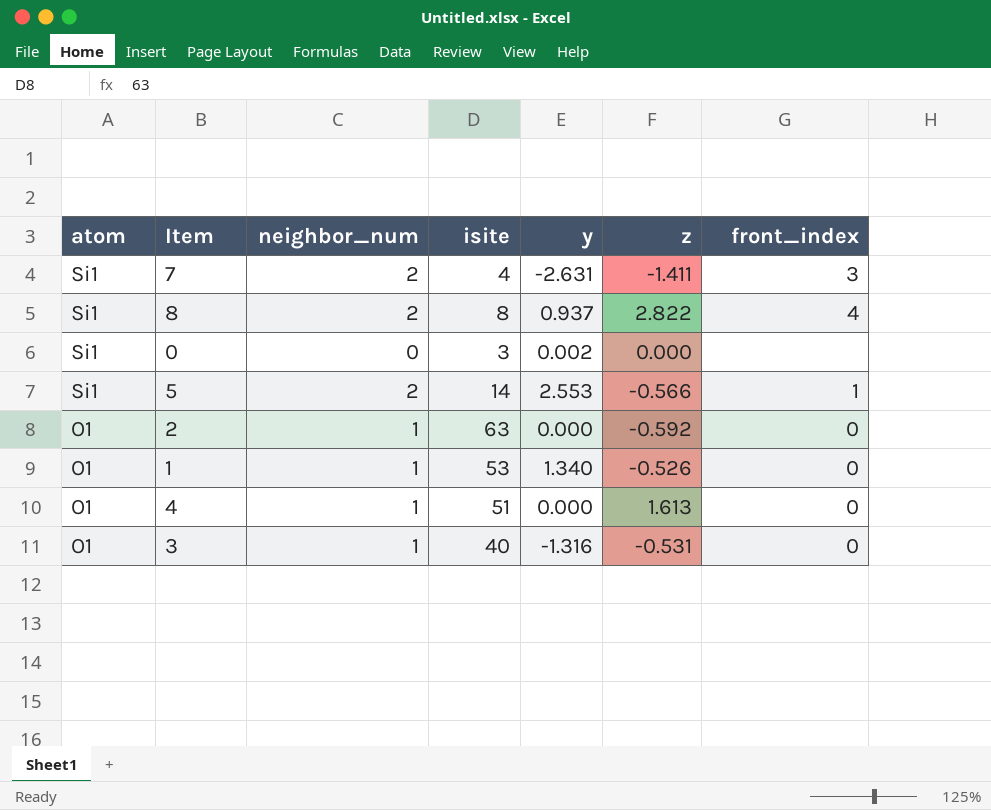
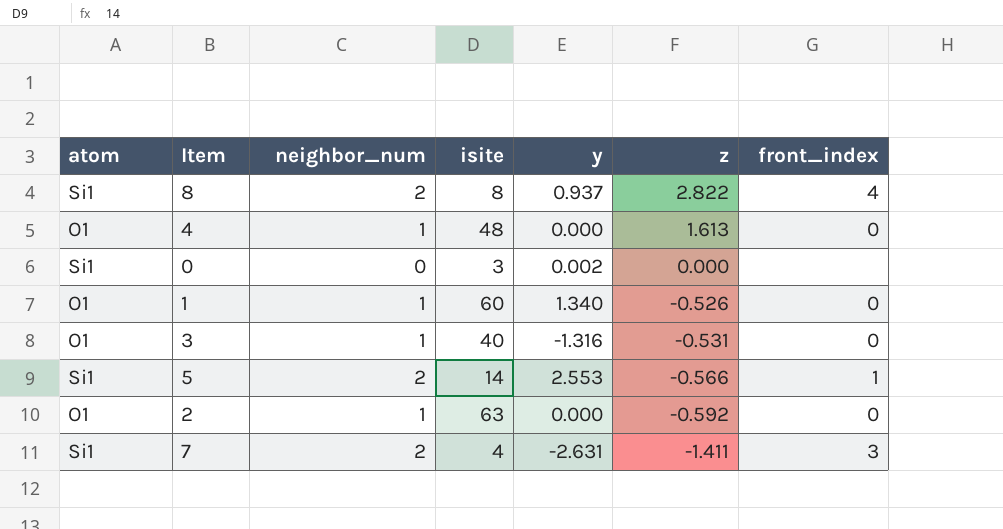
row order: atom descending -> z descending
4 | isite: 51 -> 48
1 | isite: 53 -> 60

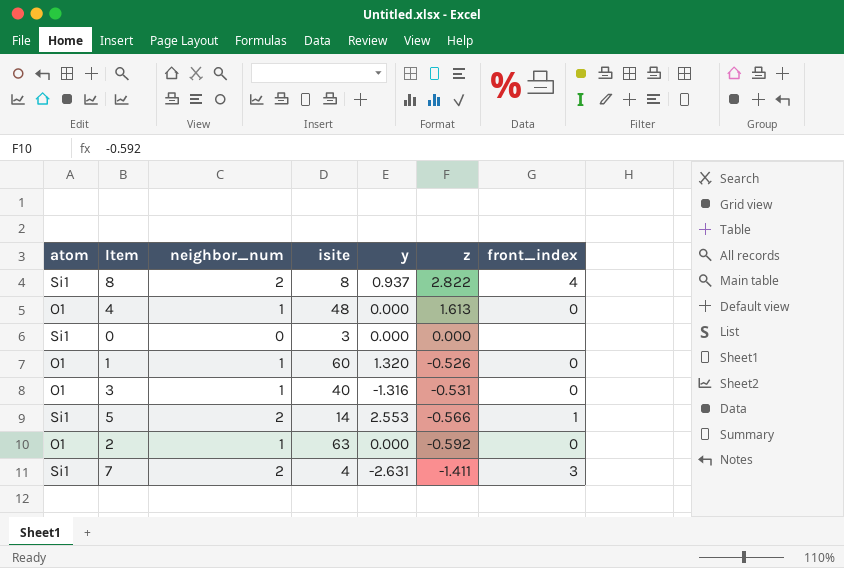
0 | y: 0.002 -> 0.000
1 | y: 1.340 -> 1.320

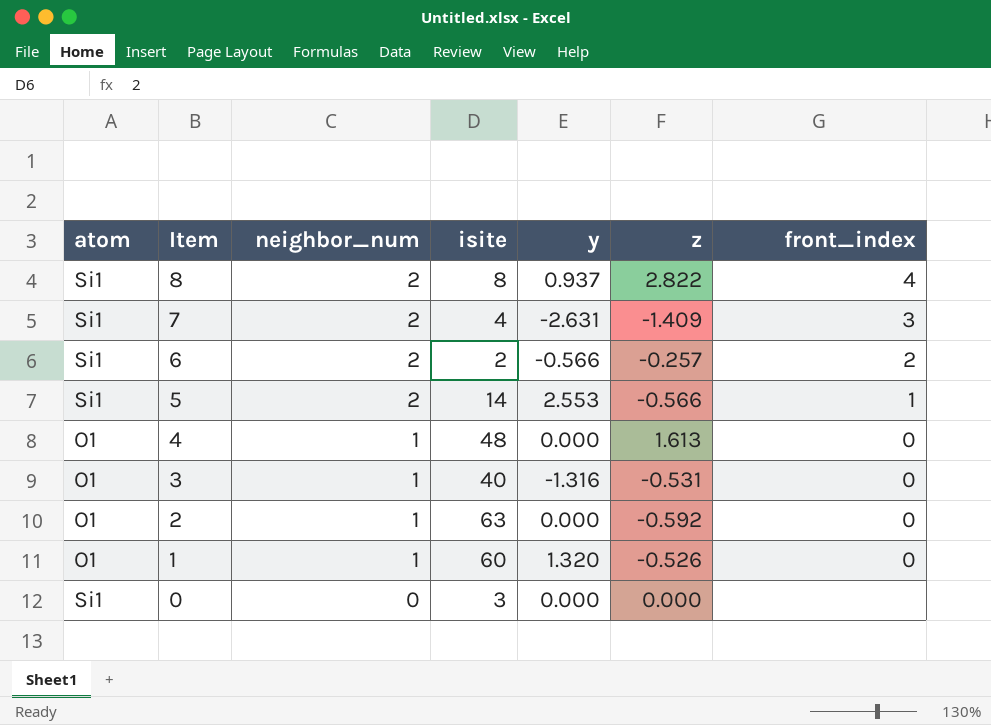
row order: z descending -> Item descending
7 | z: -1.411 -> -1.409
row 6: none -> Si1 | 2 | 2 | -0.566 | -0.257 | 2

